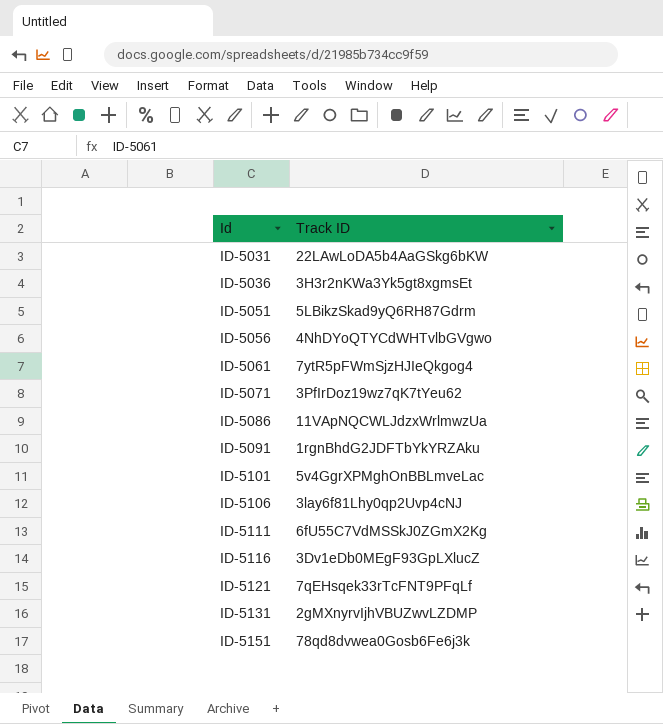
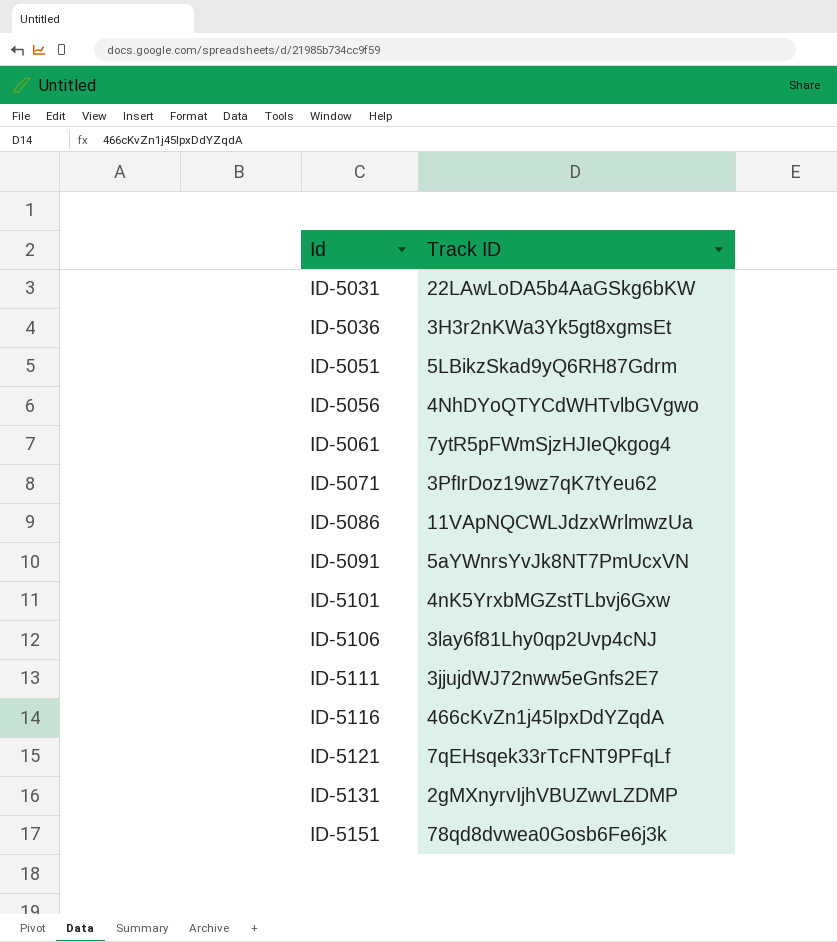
ID-5091 | Track ID: 1rgnBhdG2JDFTbYkYRZAku -> 5aYWnrsYvJk8NT7PmUcxVN
ID-5101 | Track ID: 5v4GgrXPMghOnBBLmveLac -> 4nK5YrxbMGZstTLbvj6Gxw
ID-5111 | Track ID: 6fU55C7VdMSSkJ0ZGmX2Kg -> 3jjujdWJ72nww5eGnfs2E7
ID-5116 | Track ID: 3Dv1eDb0MEgF93GpLXlucZ -> 466cKvZn1j45IpxDdYZqdA

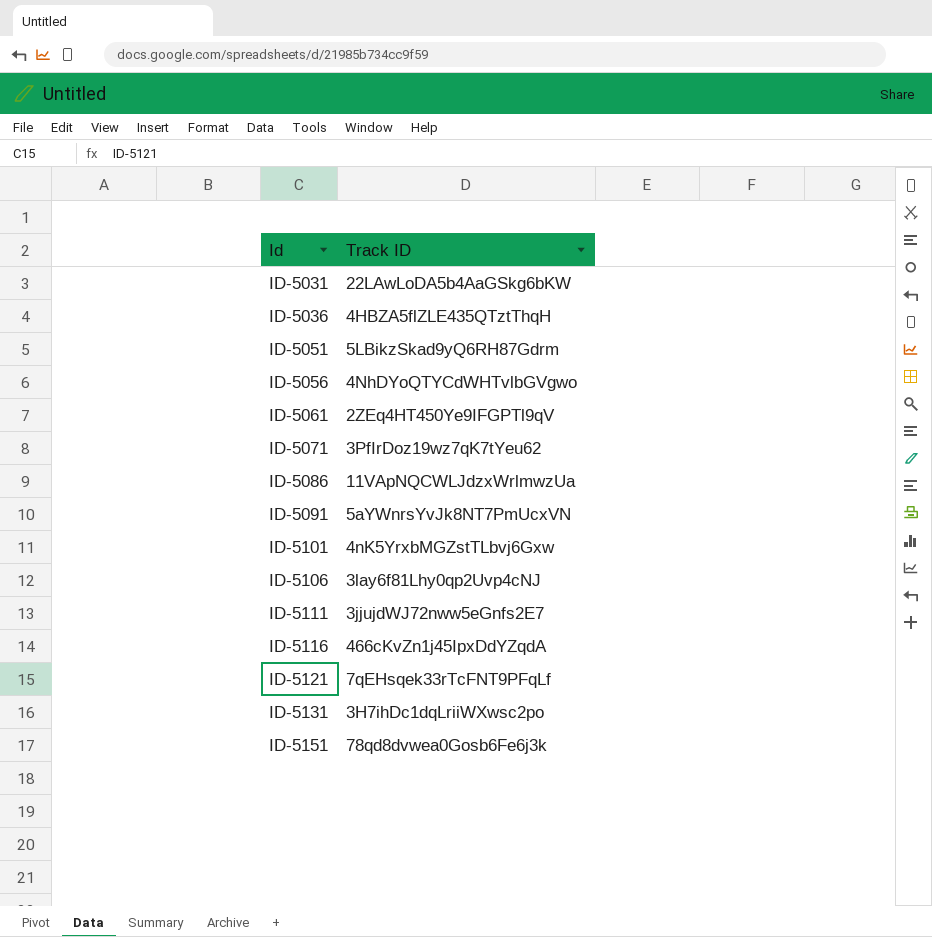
ID-5036 | Track ID: 3H3r2nKWa3Yk5gt8xgmsEt -> 4HBZA5flZLE435QTztThqH
ID-5061 | Track ID: 7ytR5pFWmSjzHJIeQkgog4 -> 2ZEq4HT450Ye9IFGPTl9qV
ID-5131 | Track ID: 2gMXnyrvIjhVBUZwvLZDMP -> 3H7ihDc1dqLriiWXwsc2po

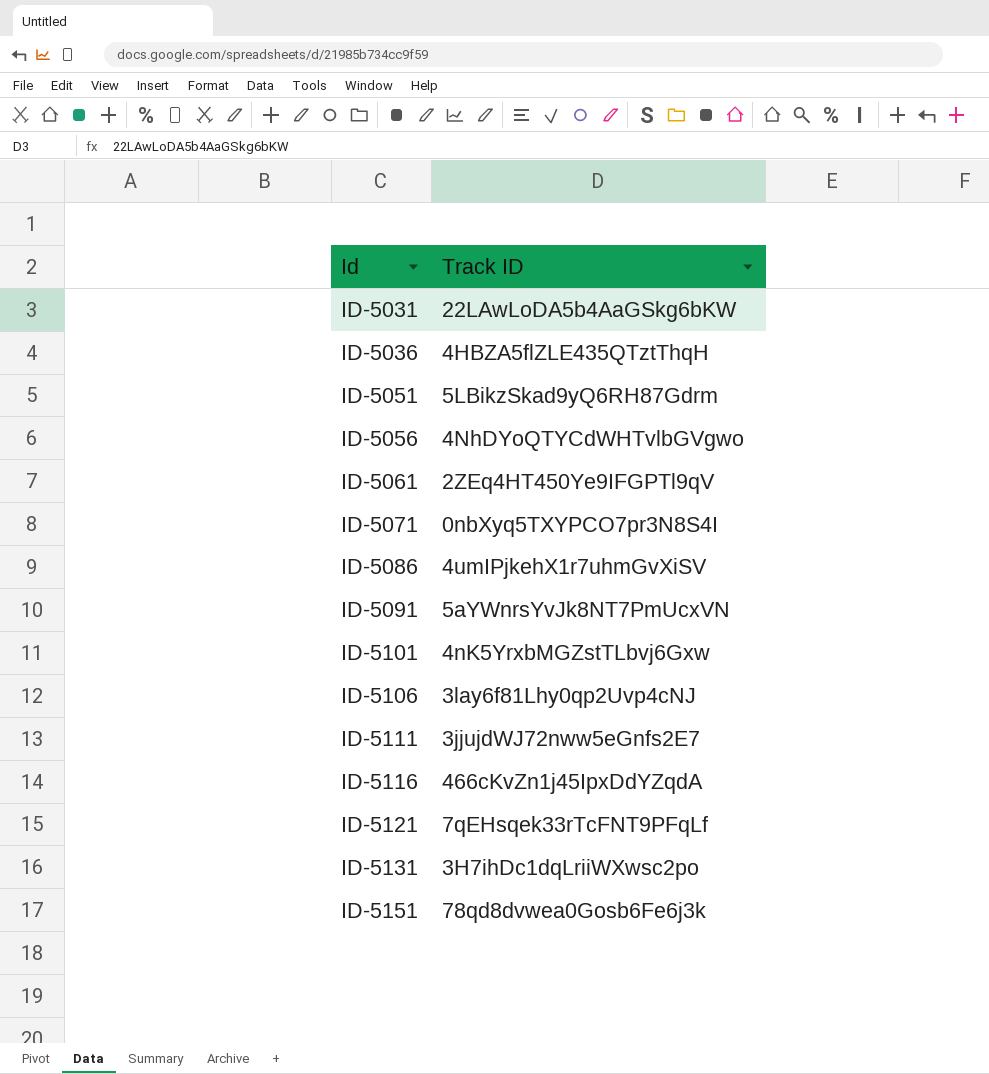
ID-5071 | Track ID: 3PfIrDoz19wz7qK7tYeu62 -> 0nbXyq5TXYPCO7pr3N8S4I
ID-5086 | Track ID: 11VApNQCWLJdzxWrlmwzUa -> 4umIPjkehX1r7uhmGvXiSV

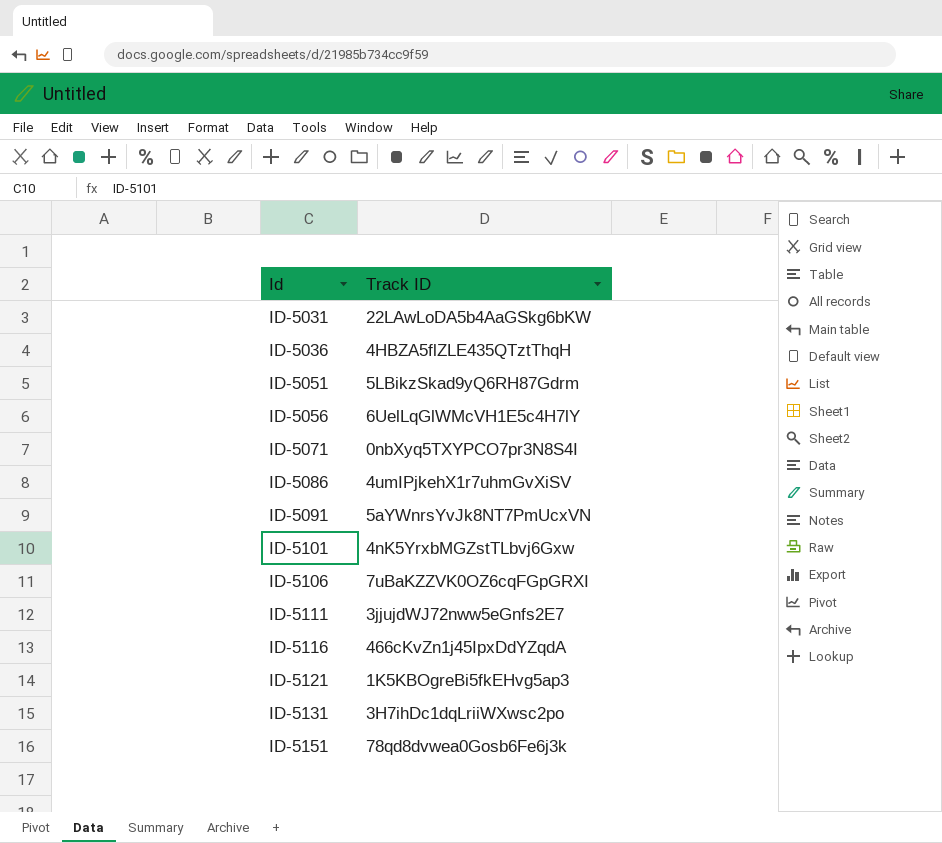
row ID-5061: 2ZEq4HT450Ye9IFGPTl9qV -> none
ID-5056 | Track ID: 4NhDYoQTYCdWHTvlbGVgwo -> 6UelLqGlWMcVH1E5c4H7lY
ID-5106 | Track ID: 3lay6f81Lhy0qp2Uvp4cNJ -> 7uBaKZZVK0OZ6cqFGpGRXI
ID-5121 | Track ID: 7qEHsqek33rTcFNT9PFqLf -> 1K5KBOgreBi5fkEHvg5ap3

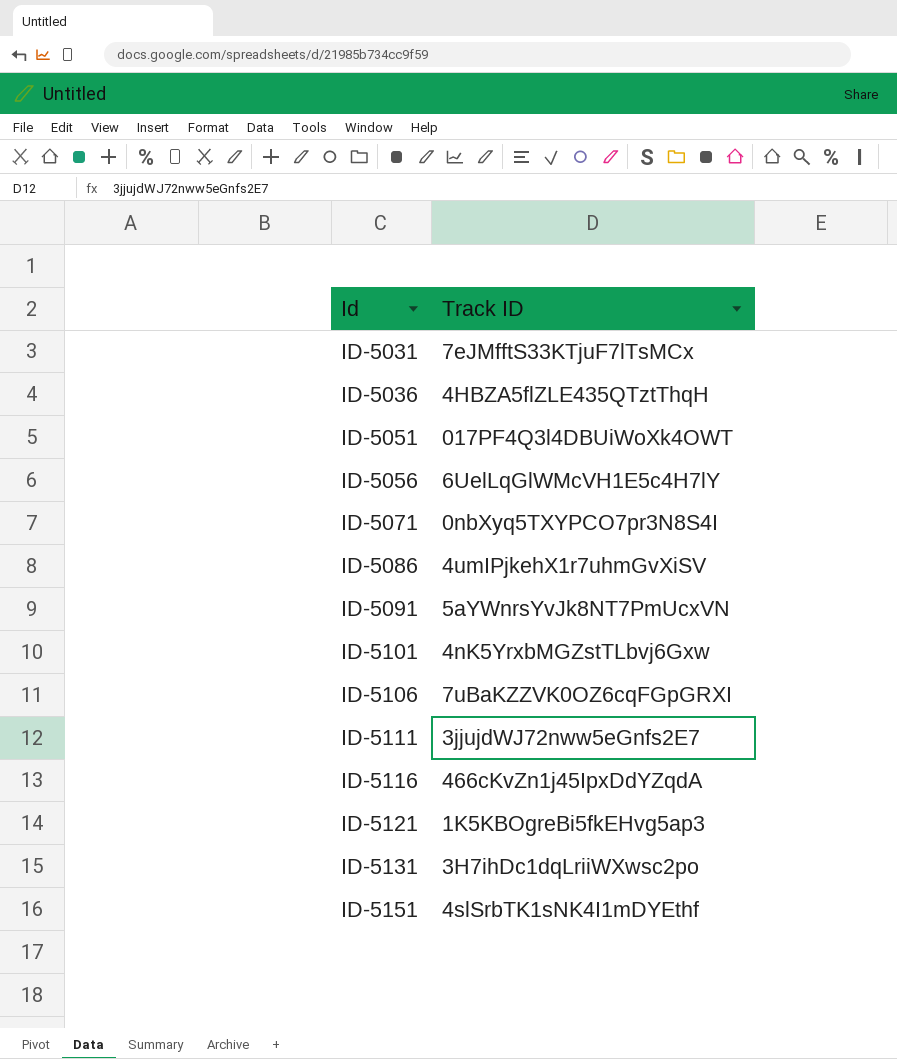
ID-5031 | Track ID: 22LAwLoDA5b4AaGSkg6bKW -> 7eJMfftS33KTjuF7lTsMCx
ID-5051 | Track ID: 5LBikzSkad9yQ6RH87Gdrm -> 017PF4Q3l4DBUiWoXk4OWT
ID-5151 | Track ID: 78qd8dvwea0Gosb6Fe6j3k -> 4slSrbTK1sNK4I1mDYEthf

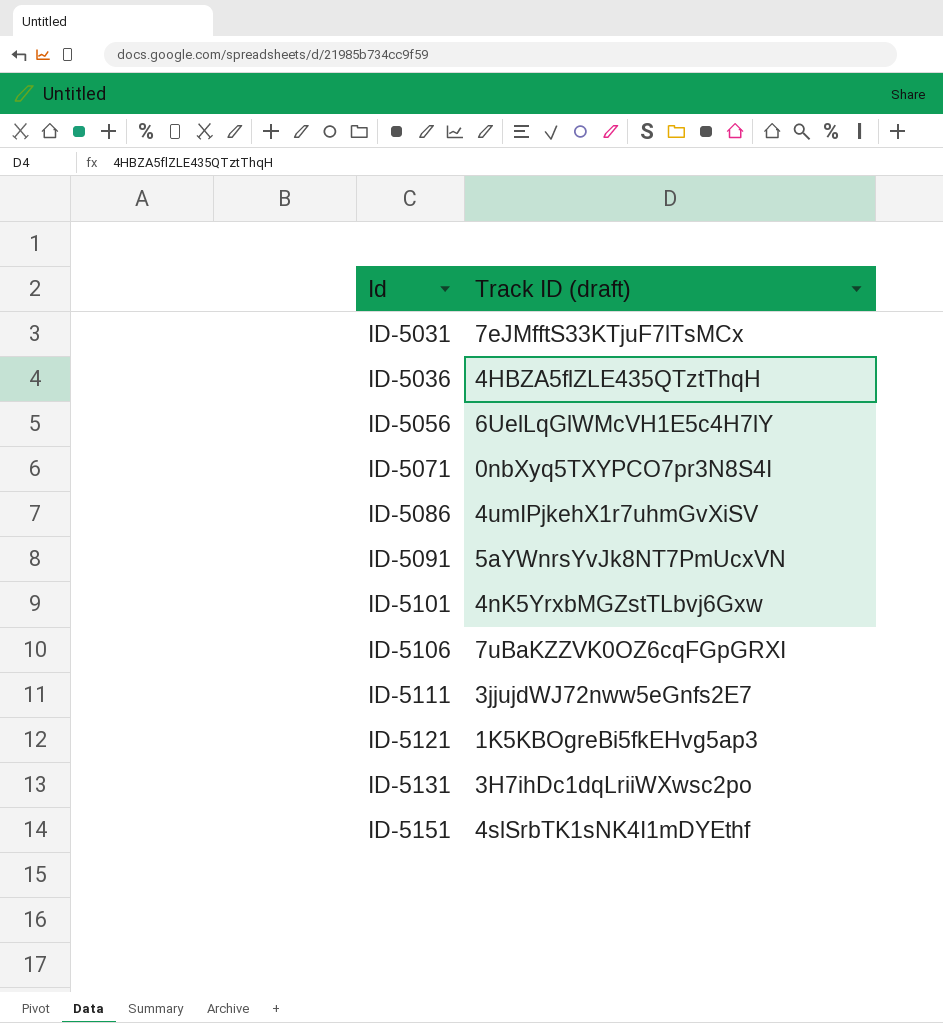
column name: Track ID -> Track ID (draft)
row ID-5051: 017PF4Q3l4DBUiWoXk4OWT -> none
row ID-5116: 466cKvZn1j45IpxDdYZqdA -> none

